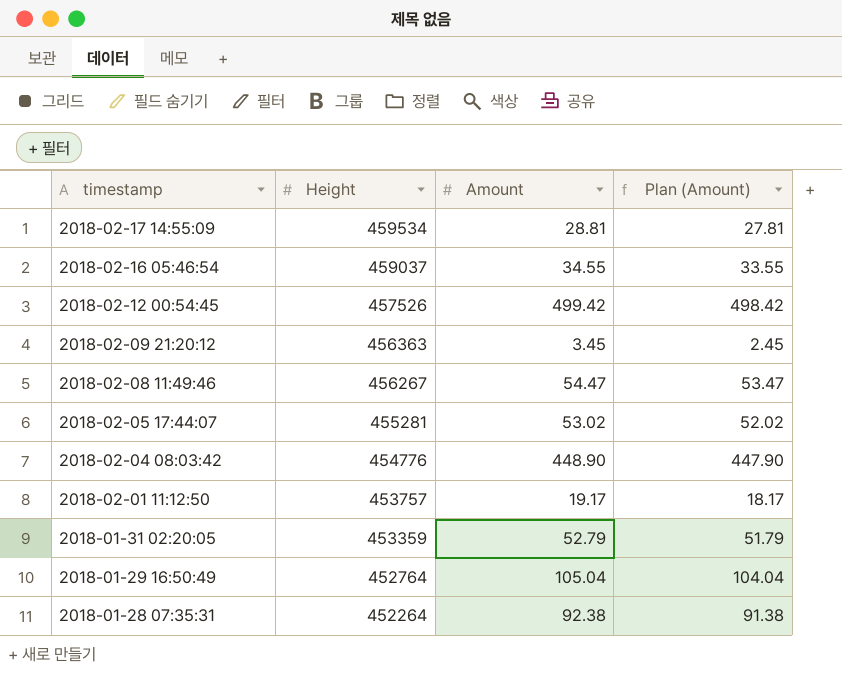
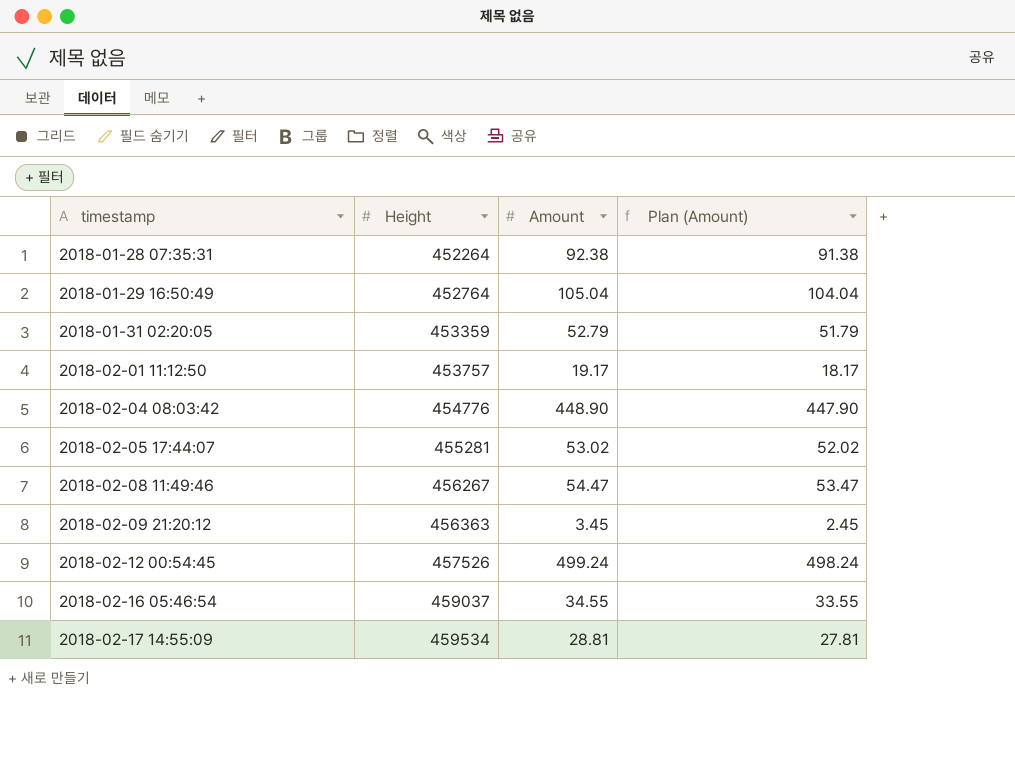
row order: timestamp descending -> timestamp ascending
2018-02-12 00:54:45 | Amount: 499.42 -> 499.24
2018-02-12 00:54:45 | Plan (Amount): 498.42 -> 498.24

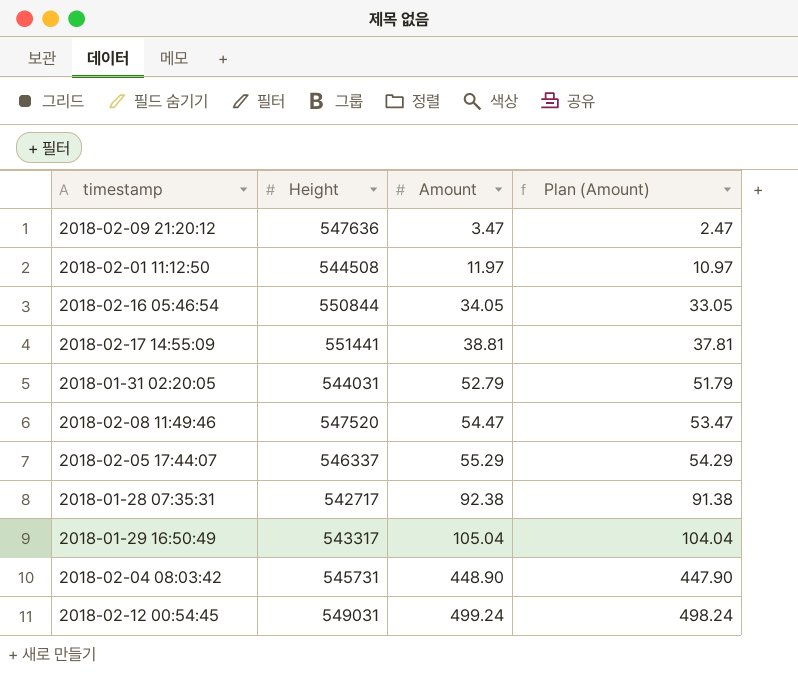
row order: timestamp ascending -> Amount ascending
2018-02-09 21:20:12 | Height: 456363 -> 547636
2018-02-09 21:20:12 | Amount: 3.45 -> 3.47
2018-02-09 21:20:12 | Plan (Amount): 2.45 -> 2.47
2018-02-01 11:12:50 | Height: 453757 -> 544508
2018-02-01 11:12:50 | Amount: 19.17 -> 11.97
2018-02-01 11:12:50 | Plan (Amount): 18.17 -> 10.97
2018-02-16 05:46:54 | Height: 459037 -> 550844
2018-02-16 05:46:54 | Amount: 34.55 -> 34.05
2018-02-16 05:46:54 | Plan (Amount): 33.55 -> 33.05
2018-02-17 14:55:09 | Height: 459534 -> 551441
2018-02-17 14:55:09 | Amount: 28.81 -> 38.81
2018-02-17 14:55:09 | Plan (Amount): 27.81 -> 37.81
2018-01-31 02:20:05 | Height: 453359 -> 544031
2018-02-08 11:49:46 | Height: 456267 -> 547520
2018-02-05 17:44:07 | Height: 455281 -> 546337
2018-02-05 17:44:07 | Amount: 53.02 -> 55.29
2018-02-05 17:44:07 | Plan (Amount): 52.02 -> 54.29
2018-01-28 07:35:31 | Height: 452264 -> 542717
2018-01-29 16:50:49 | Height: 452764 -> 543317
2018-02-04 08:03:42 | Height: 454776 -> 545731
2018-02-12 00:54:45 | Height: 457526 -> 549031

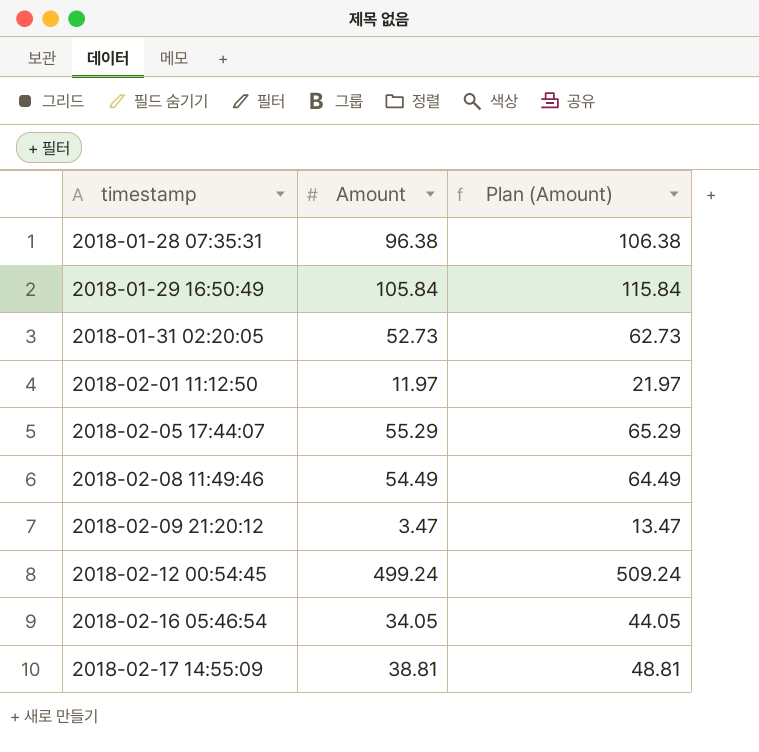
row order: Amount ascending -> timestamp ascending
column Height | position: 2 -> none
column Plan (Amount) | formula: [Amount] - 1 -> [Amount] + 10
row 2018-02-04 08:03:42: 545731 | 448.90 | 447.90 -> none
2018-01-28 07:35:31 | Amount: 92.38 -> 96.38
2018-01-29 16:50:49 | Amount: 105.04 -> 105.84
2018-01-31 02:20:05 | Amount: 52.79 -> 52.73
2018-02-08 11:49:46 | Amount: 54.47 -> 54.49

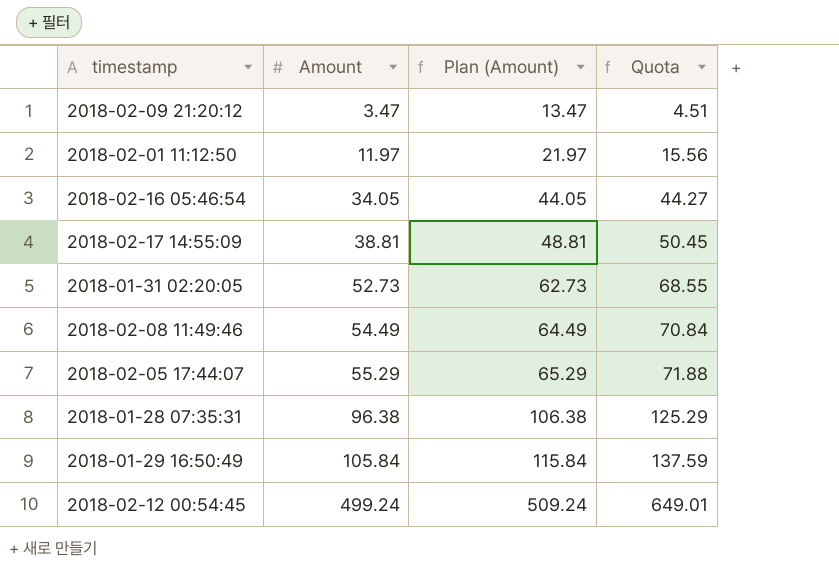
row order: timestamp ascending -> Amount ascending
column Quota | formula: none -> [Amount] * 1.3

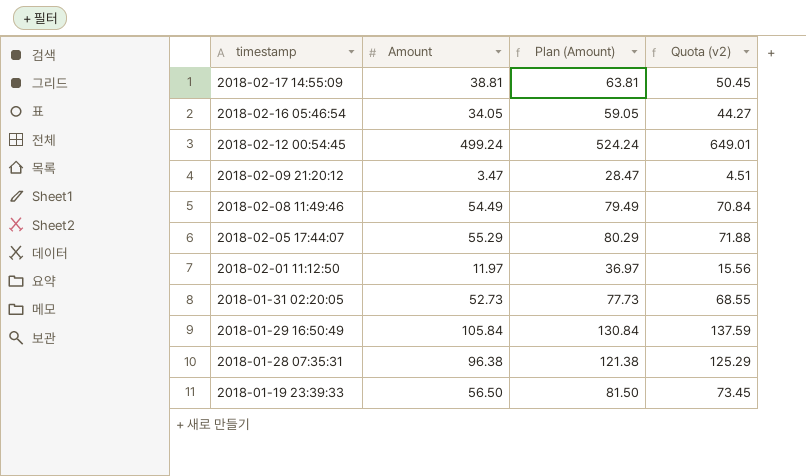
row order: Amount ascending -> timestamp descending
column Plan (Amount) | formula: [Amount] + 10 -> [Amount] + 25
column name: Quota -> Quota (v2)
row 2018-01-19 23:39:33: none -> 56.50 | 81.50 | 73.45

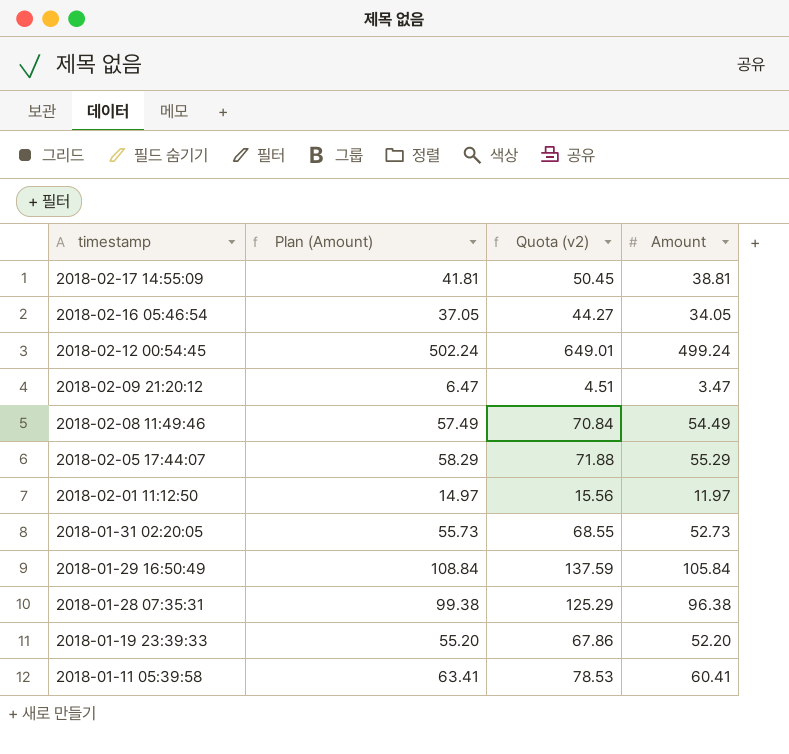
column Plan (Amount) | formula: [Amount] + 25 -> [Amount] + 3
column Amount | position: 2 -> 4
2018-01-19 23:39:33 | Quota (v2): 73.45 -> 67.86
2018-01-19 23:39:33 | Amount: 56.50 -> 52.20
row 2018-01-11 05:39:58: none -> 63.41 | 78.53 | 60.41

